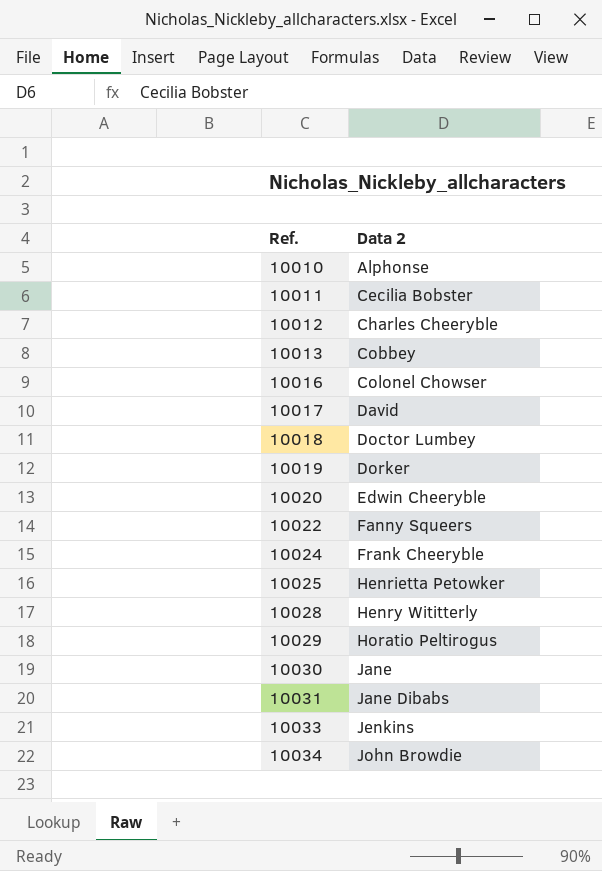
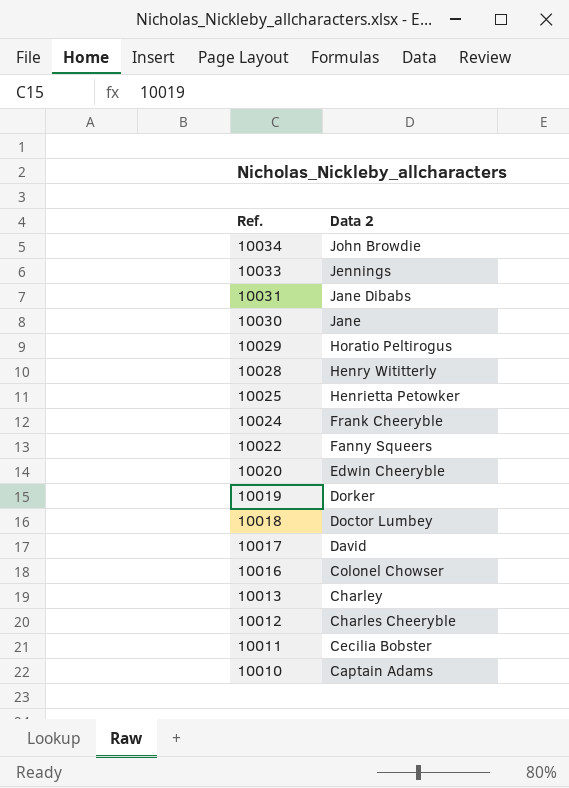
row order: Ref. ascending -> Ref. descending
10033 | Data 2: Jenkins -> Jennings
10013 | Data 2: Cobbey -> Charley
10010 | Data 2: Alphonse -> Captain Adams

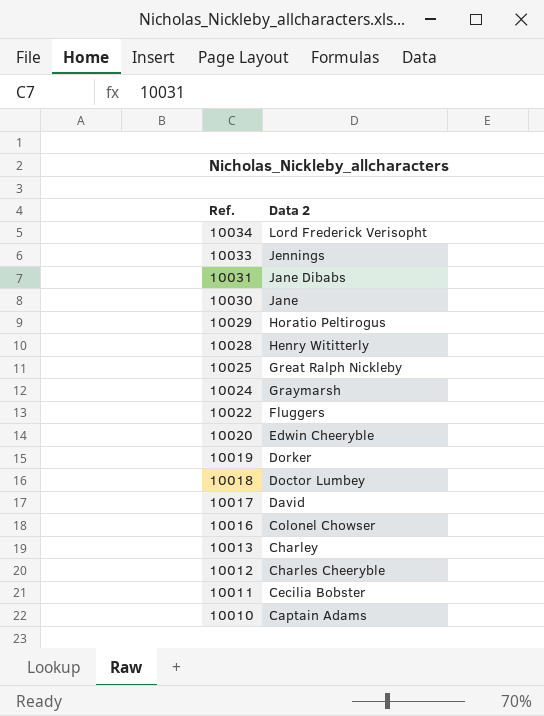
10034 | Data 2: John Browdie -> Lord Frederick Verisopht
10025 | Data 2: Henrietta Petowker -> Great Ralph Nickleby
10024 | Data 2: Frank Cheeryble -> Graymarsh
10022 | Data 2: Fanny Squeers -> Fluggers

